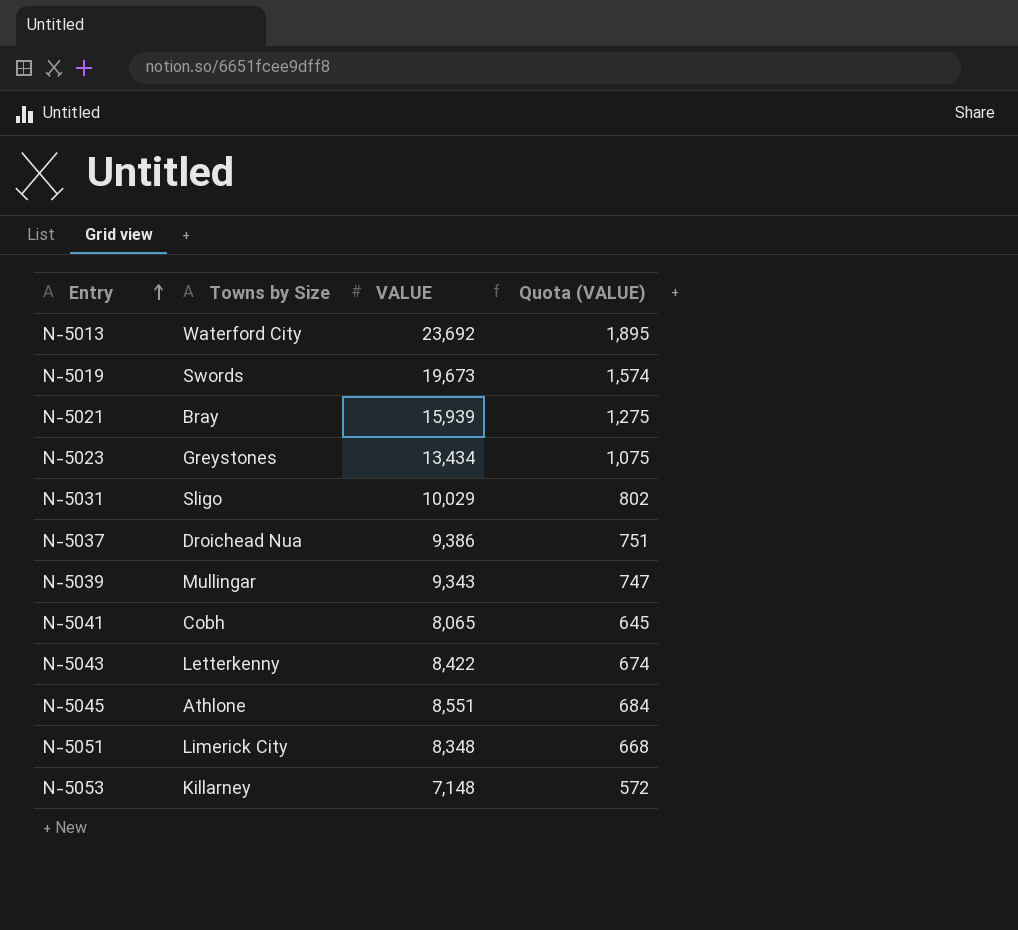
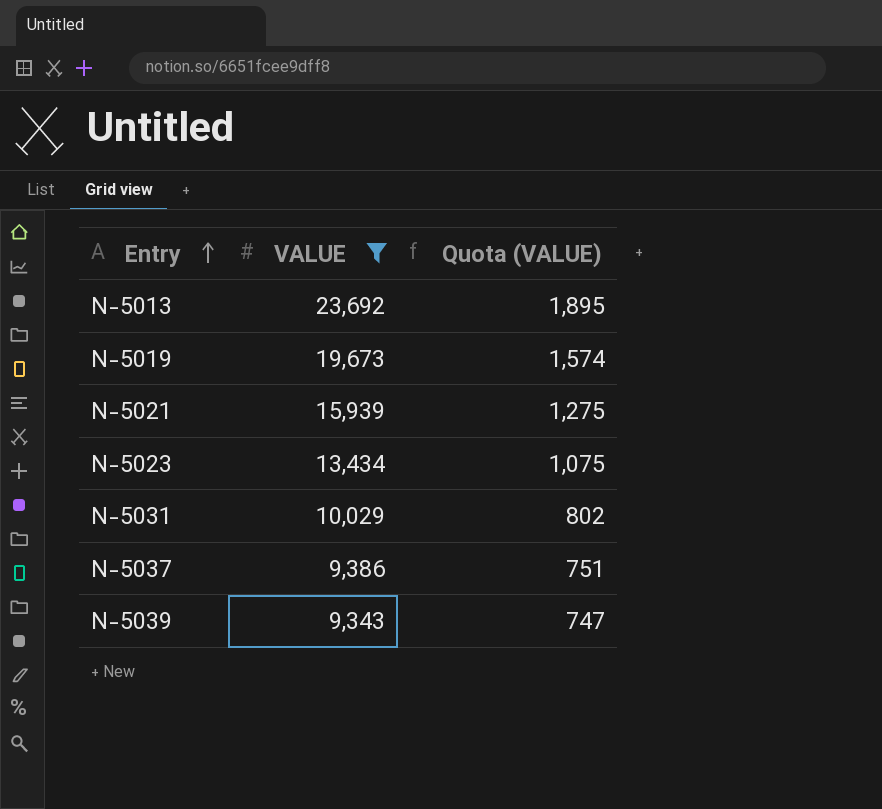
filter: none -> VALUE >= 9,343
column Towns by Size | position: 2 -> none

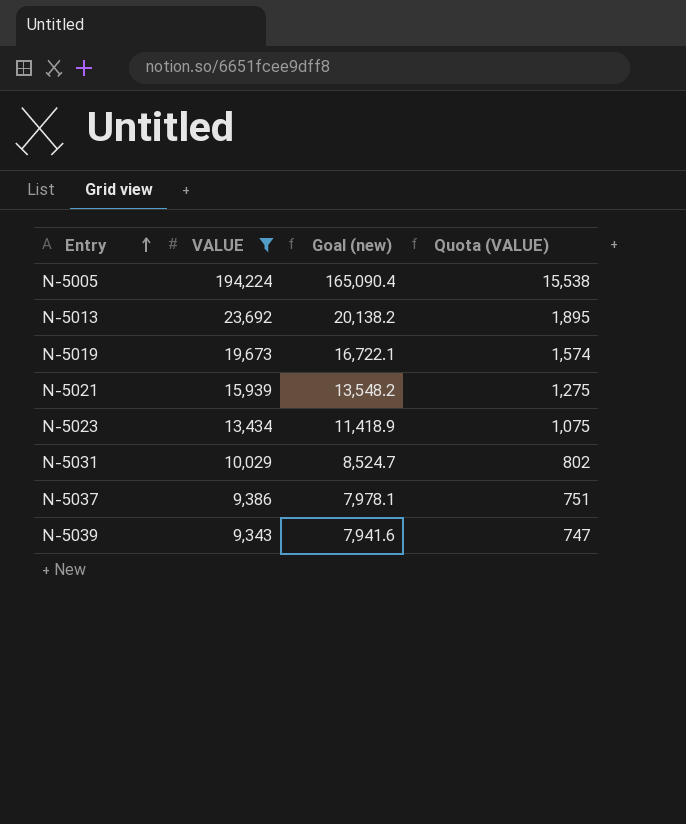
column Goal (new) | formula: none -> [VALUE] * 0.85
row N-5005: none -> 194,224 | 165,090.4 | 15,538

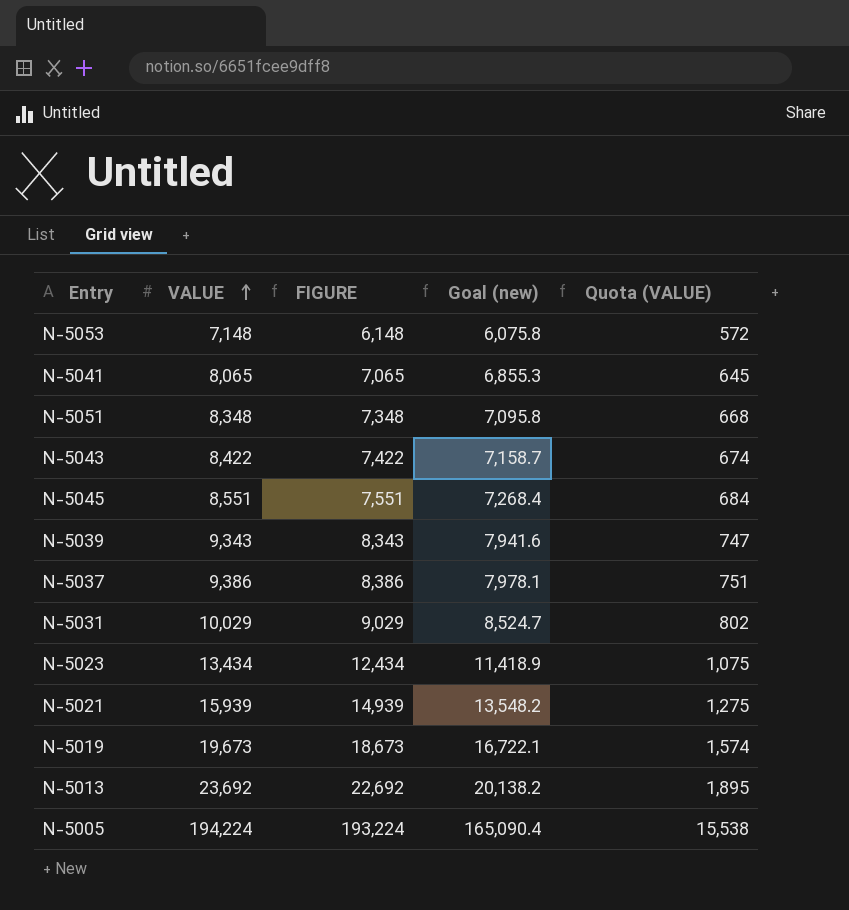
filter: VALUE >= 9,343 -> none
row order: Entry ascending -> VALUE ascending
column FIGURE | formula: none -> [VALUE] - 1000

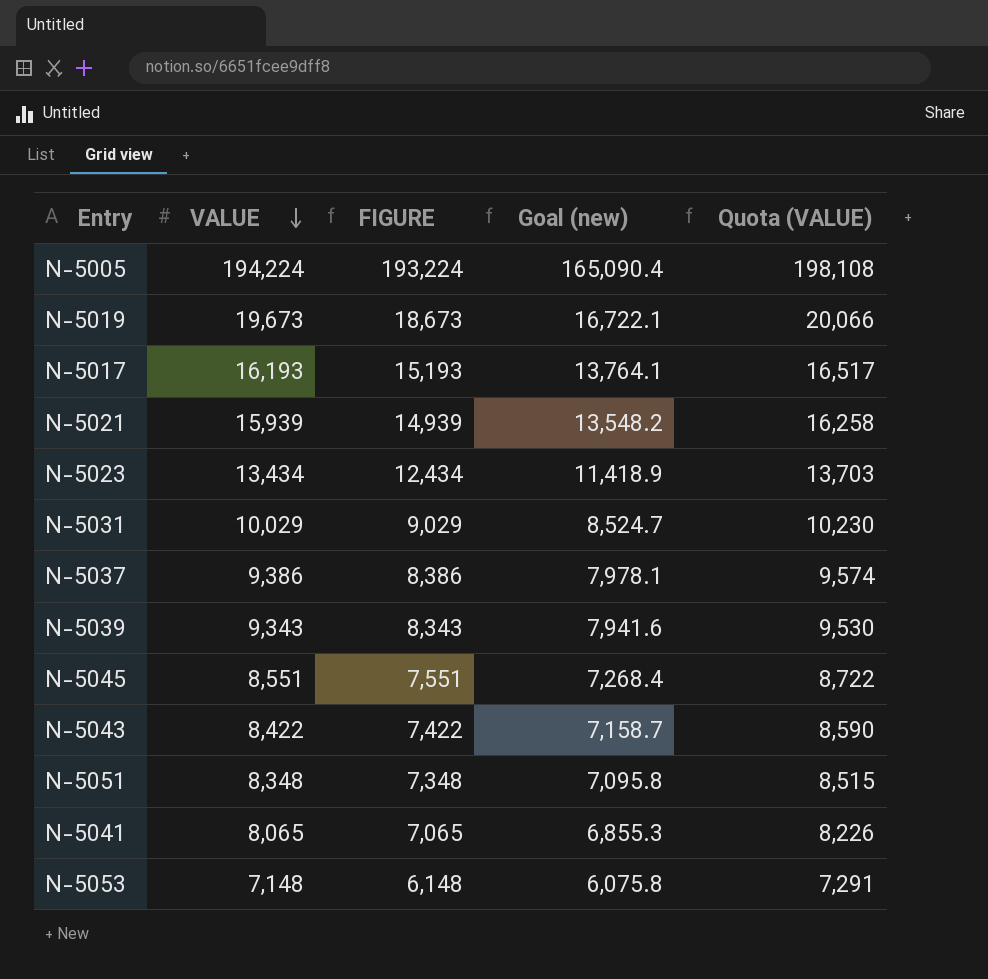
row order: VALUE ascending -> VALUE descending
column Quota (VALUE) | formula: [VALUE] * 0.08 -> [VALUE] * 1.02
row N-5013: 23,692 | 22,692 | 20,138.2 | 1,895 -> none
row N-5017: none -> 16,193 | 15,193 | 13,764.1 | 16,517

